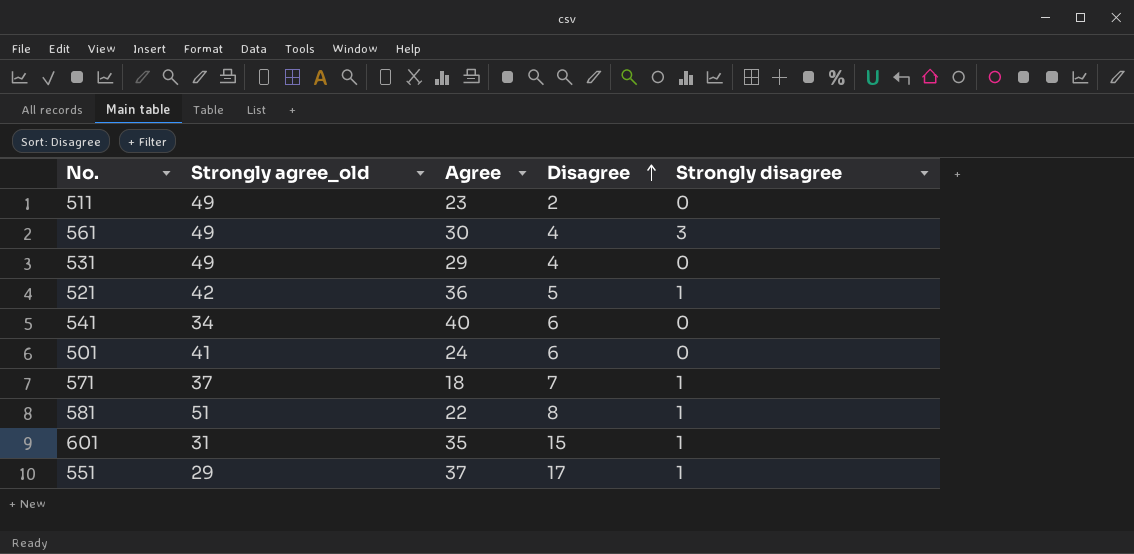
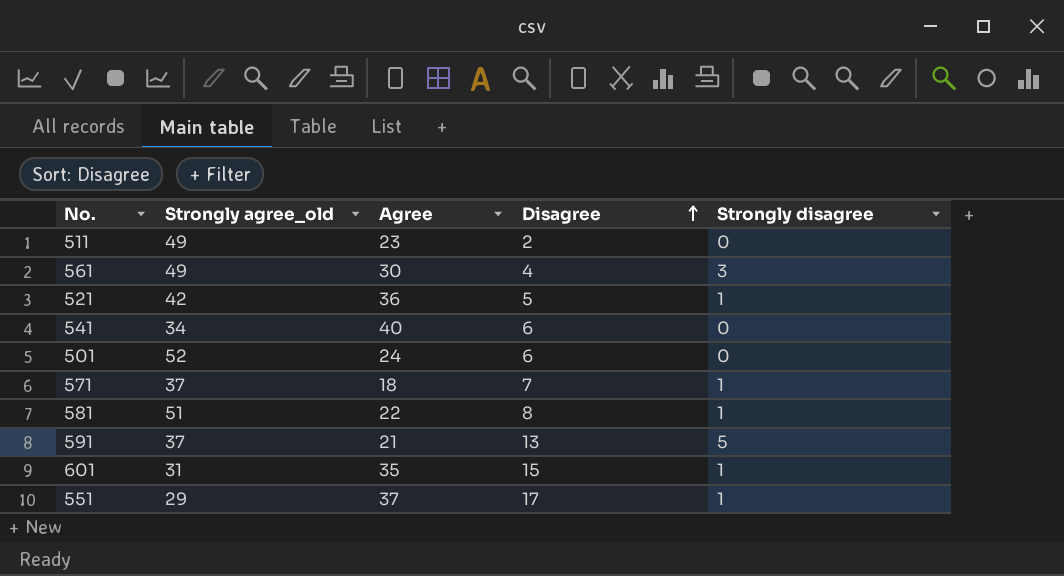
row 531: 49 | 29 | 4 | 0 -> none
501 | Strongly agree_old: 41 -> 52
row 591: none -> 37 | 21 | 13 | 5

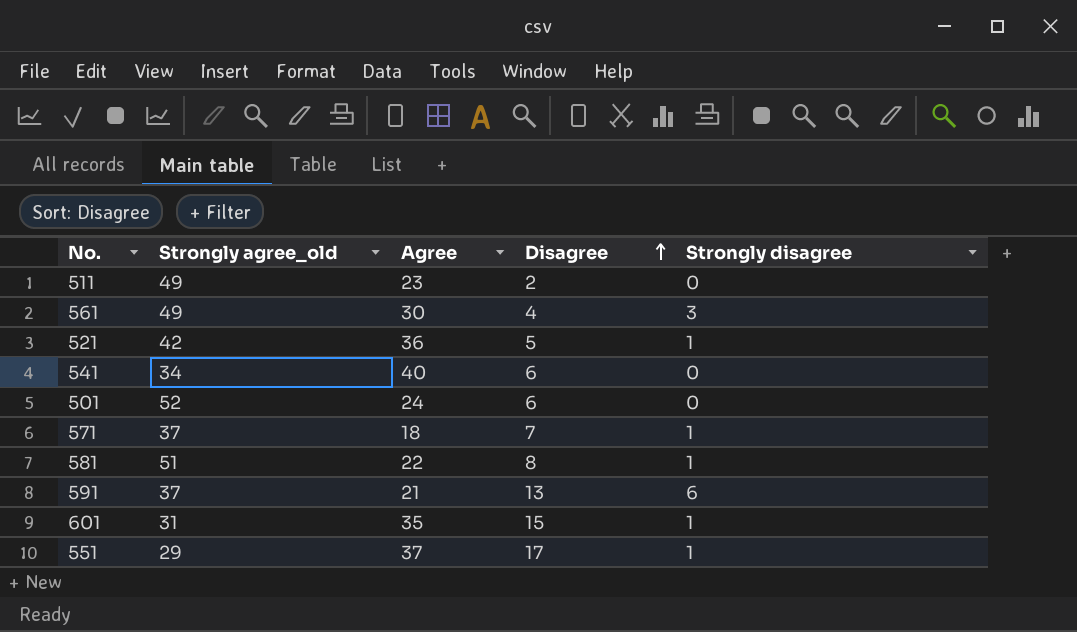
591 | Strongly disagree: 5 -> 6

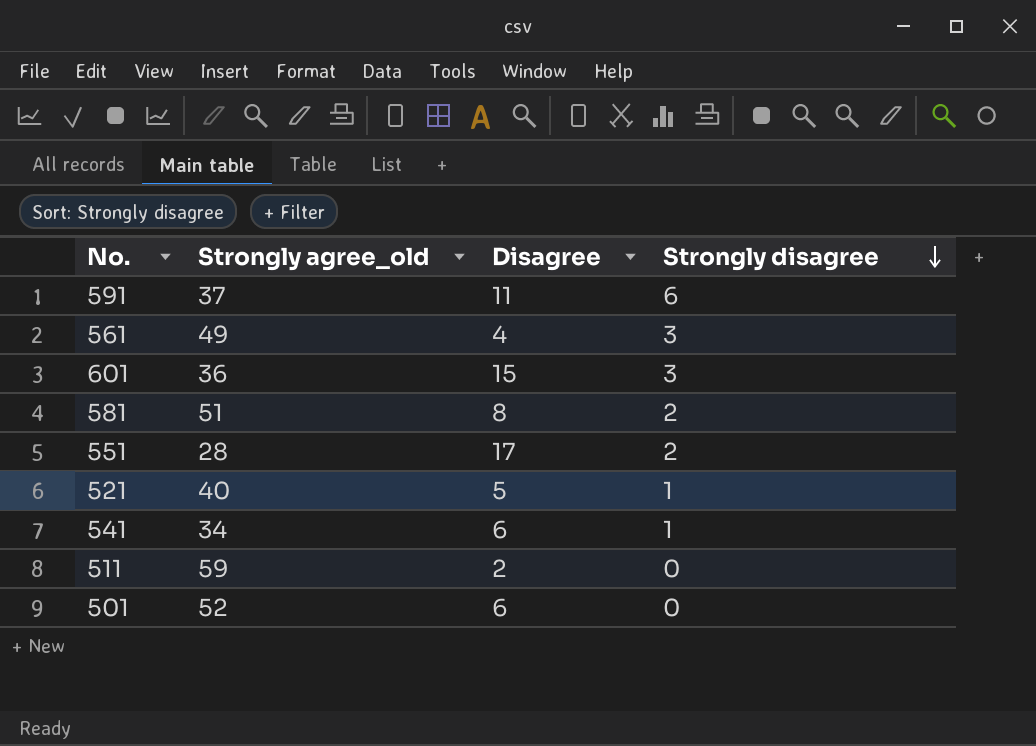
row order: Disagree ascending -> Strongly disagree descending
column Agree | position: 3 -> none
row 571: 37 | 18 | 7 | 1 -> none
591 | Disagree: 13 -> 11
601 | Strongly agree_old: 31 -> 36
601 | Strongly disagree: 1 -> 3
581 | Strongly disagree: 1 -> 2
551 | Strongly agree_old: 29 -> 28
551 | Strongly disagree: 1 -> 2
521 | Strongly agree_old: 42 -> 40
541 | Strongly disagree: 0 -> 1
511 | Strongly agree_old: 49 -> 59

